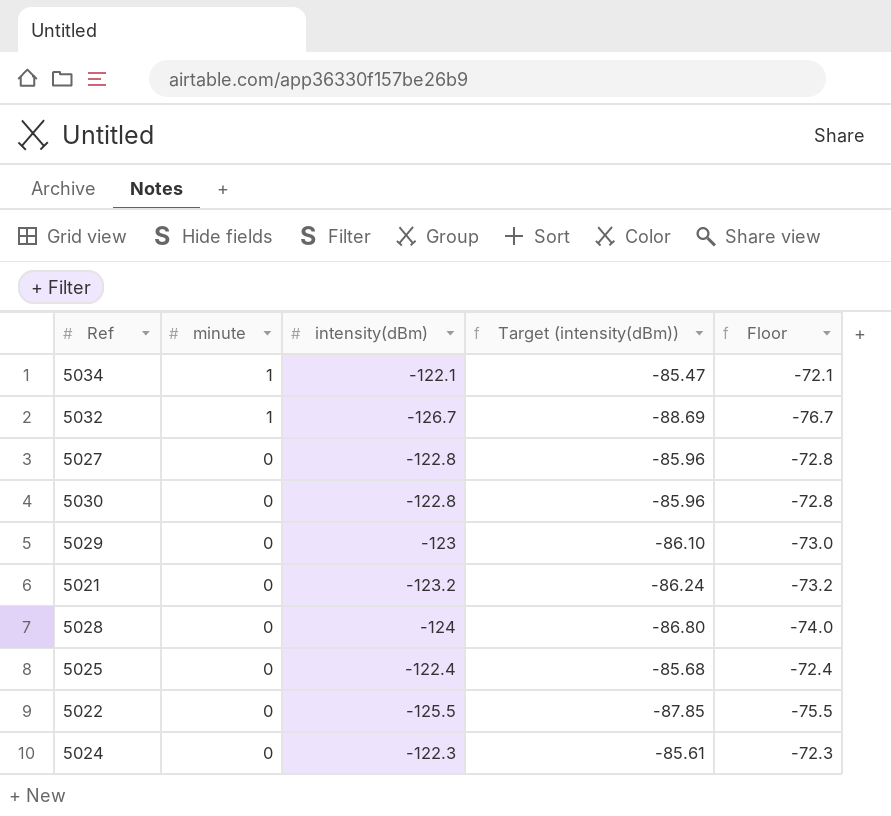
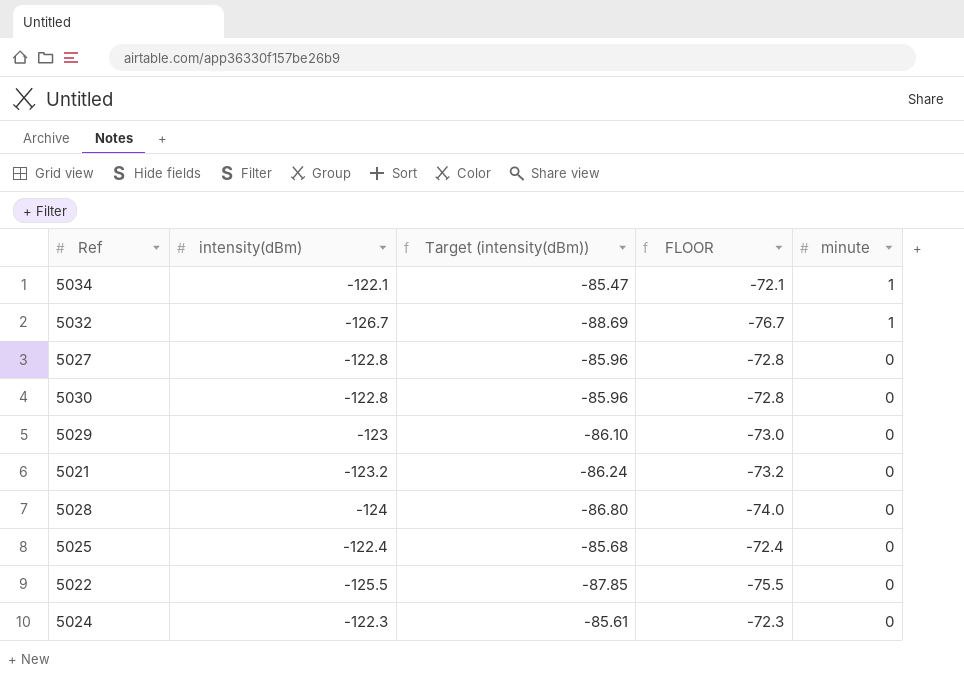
column name: Floor -> FLOOR
column minute | position: 2 -> 5

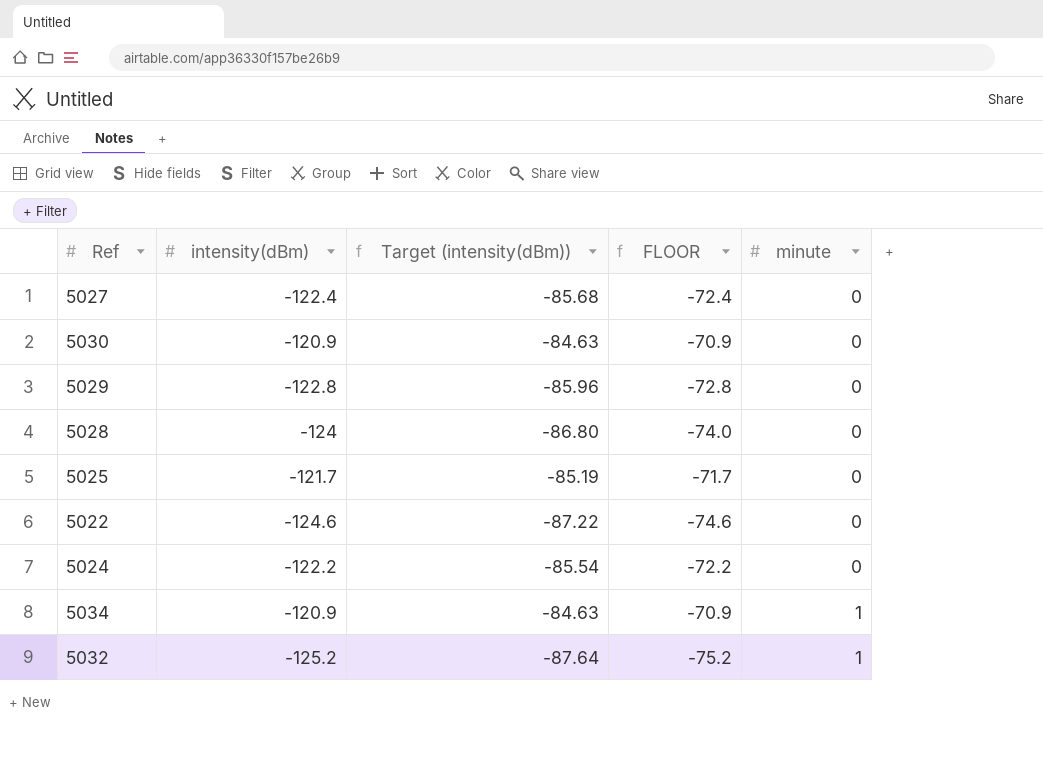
row order: minute descending -> minute ascending
row 5021: -123.2 | -86.24 | -73.2 | 0 -> none
5027 | intensity(dBm): -122.8 -> -122.4
5027 | Target (intensity(dBm)): -85.96 -> -85.68
5027 | FLOOR: -72.8 -> -72.4
5030 | intensity(dBm): -122.8 -> -120.9
5030 | Target (intensity(dBm)): -85.96 -> -84.63
5030 | FLOOR: -72.8 -> -70.9
5029 | intensity(dBm): -123 -> -122.8
5029 | Target (intensity(dBm)): -86.10 -> -85.96
5029 | FLOOR: -73.0 -> -72.8
5025 | intensity(dBm): -122.4 -> -121.7
5025 | Target (intensity(dBm)): -85.68 -> -85.19
5025 | FLOOR: -72.4 -> -71.7
5022 | intensity(dBm): -125.5 -> -124.6
5022 | Target (intensity(dBm)): -87.85 -> -87.22
5022 | FLOOR: -75.5 -> -74.6
5024 | intensity(dBm): -122.3 -> -122.2
5024 | Target (intensity(dBm)): -85.61 -> -85.54
5024 | FLOOR: -72.3 -> -72.2
5034 | intensity(dBm): -122.1 -> -120.9
5034 | Target (intensity(dBm)): -85.47 -> -84.63
5034 | FLOOR: -72.1 -> -70.9
5032 | intensity(dBm): -126.7 -> -125.2
5032 | Target (intensity(dBm)): -88.69 -> -87.64
5032 | FLOOR: -76.7 -> -75.2

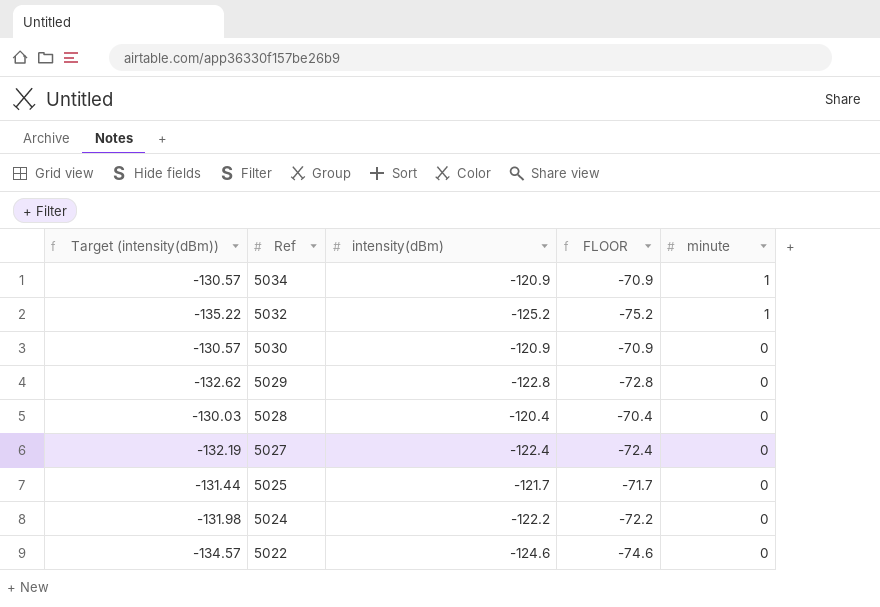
row order: minute ascending -> Ref descending
column Target (intensity(dBm)) | formula: [intensity(dBm)] * 0.7 -> [intensity(dBm)] * 1.08
column Target (intensity(dBm)) | position: 3 -> 1
5028 | intensity(dBm): -124 -> -120.4
5028 | FLOOR: -74.0 -> -70.4

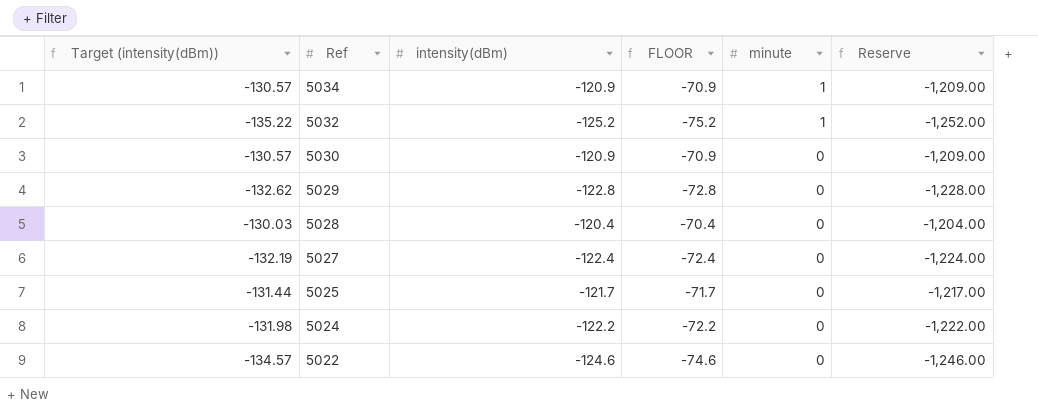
column Reserve | formula: none -> [intensity(dBm)] * 10

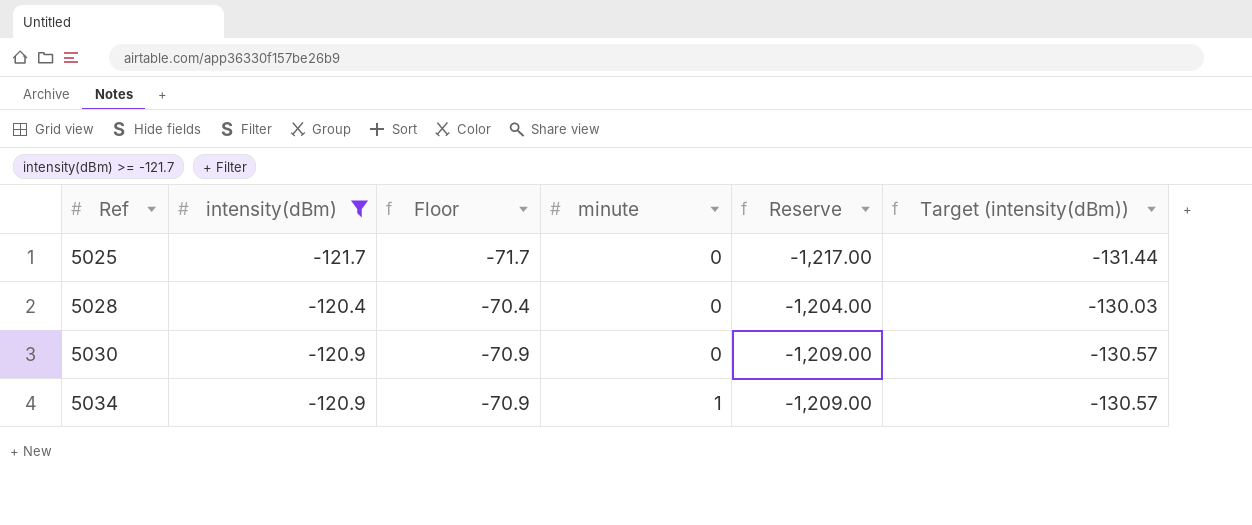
filter: none -> intensity(dBm) >= -121.7
row order: Ref descending -> Ref ascending
column name: FLOOR -> Floor
column Target (intensity(dBm)) | position: 1 -> 6

